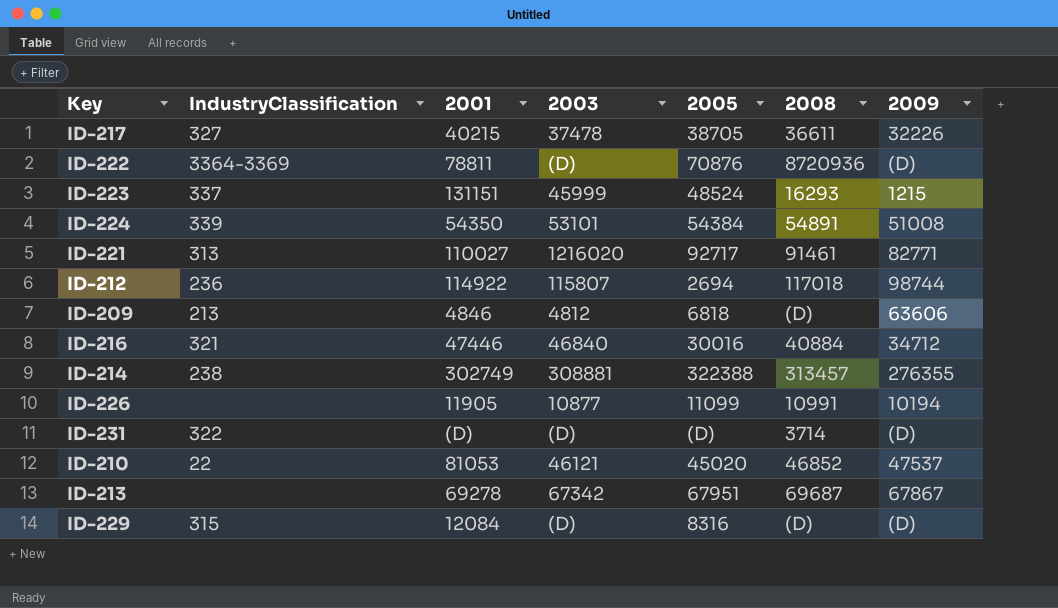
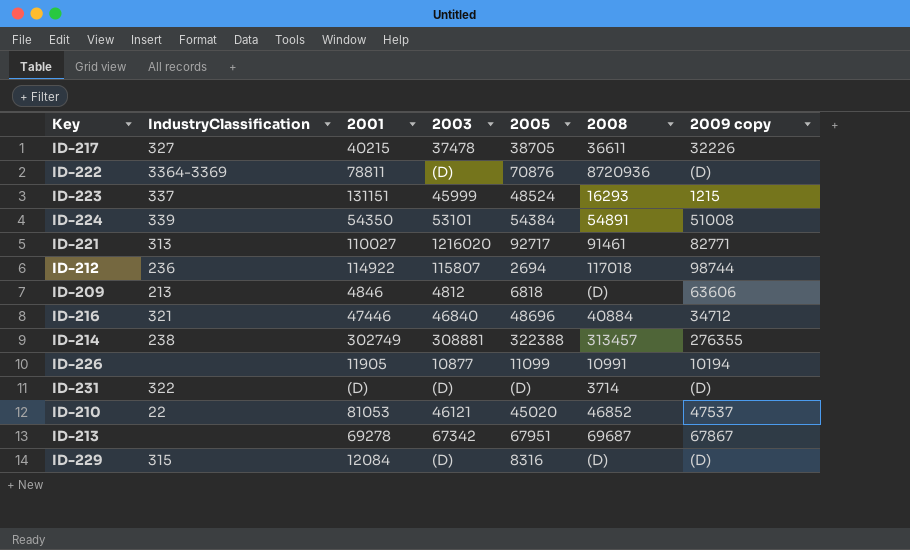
column name: 2009 -> 2009 copy
ID-216 | 2005: 30016 -> 48696

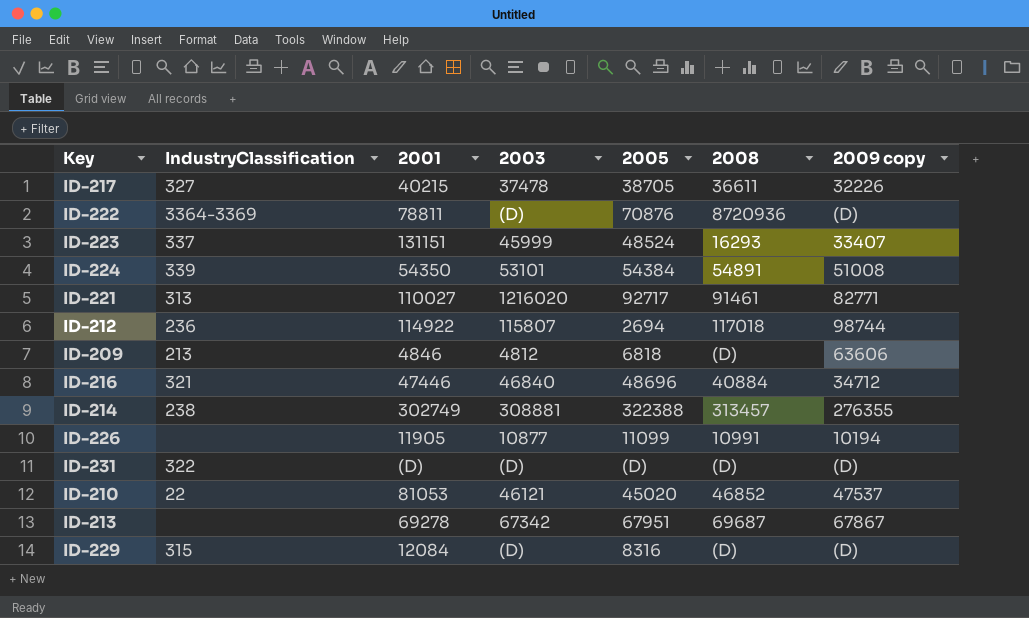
ID-223 | 2009 copy: 1215 -> 33407
ID-231 | 2008: 3714 -> (D)

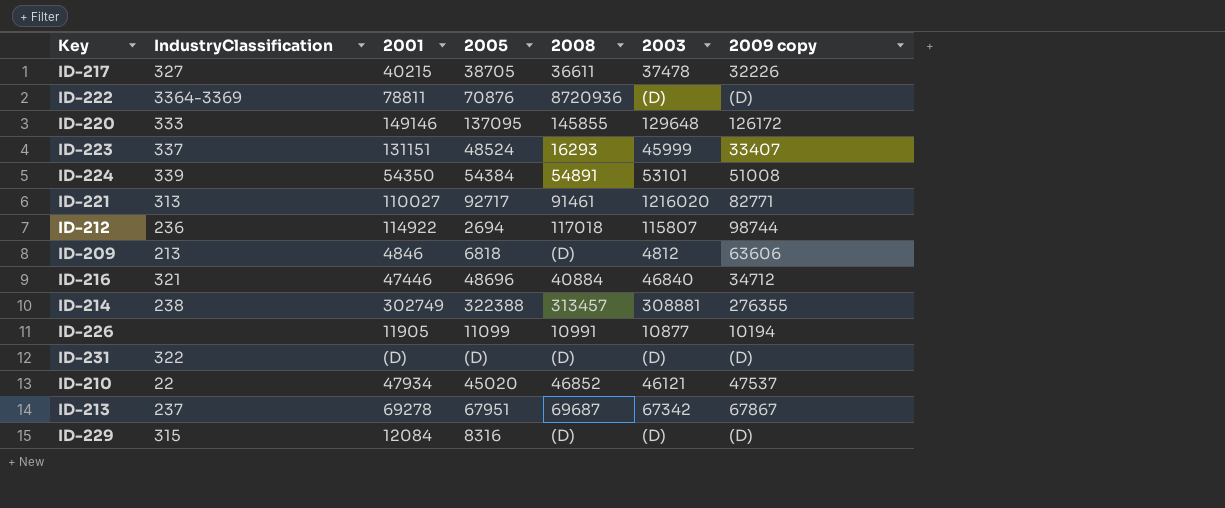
column 2003 | position: 4 -> 6
row ID-220: none -> 333 | 149146 | 137095 | 145855 | 129648 | 126172
ID-210 | 2001: 81053 -> 47934
ID-213 | IndustryClassification: none -> 237

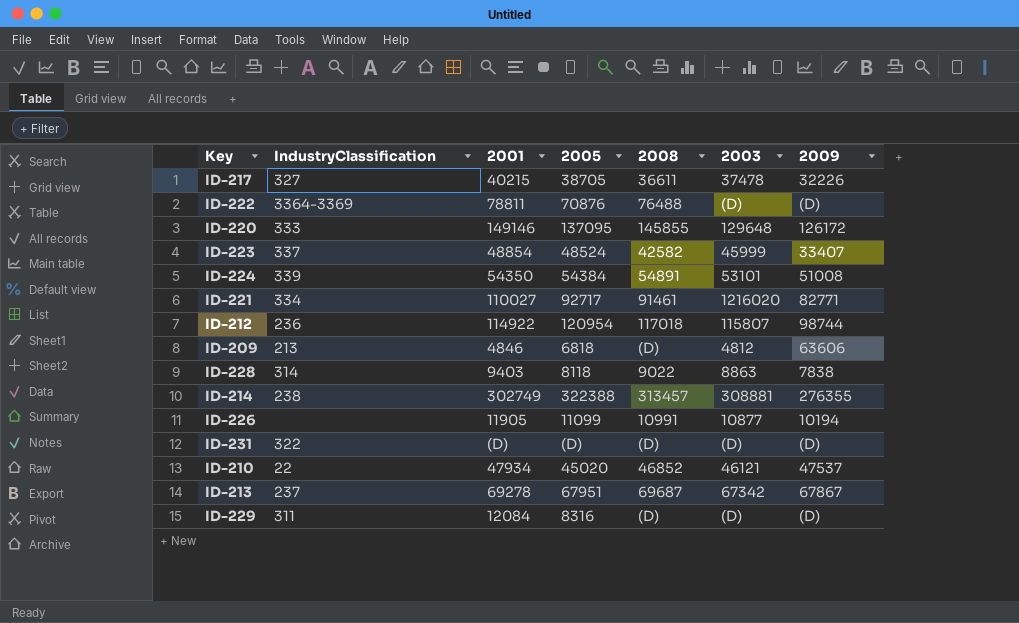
column name: 2009 copy -> 2009
row ID-216: 321 | 47446 | 48696 | 40884 | 46840 | 34712 -> none
ID-222 | 2008: 8720936 -> 76488
ID-223 | 2001: 131151 -> 48854
ID-223 | 2008: 16293 -> 42582
ID-221 | IndustryClassification: 313 -> 334
ID-212 | 2005: 2694 -> 120954
row ID-228: none -> 314 | 9403 | 8118 | 9022 | 8863 | 7838
ID-229 | IndustryClassification: 315 -> 311

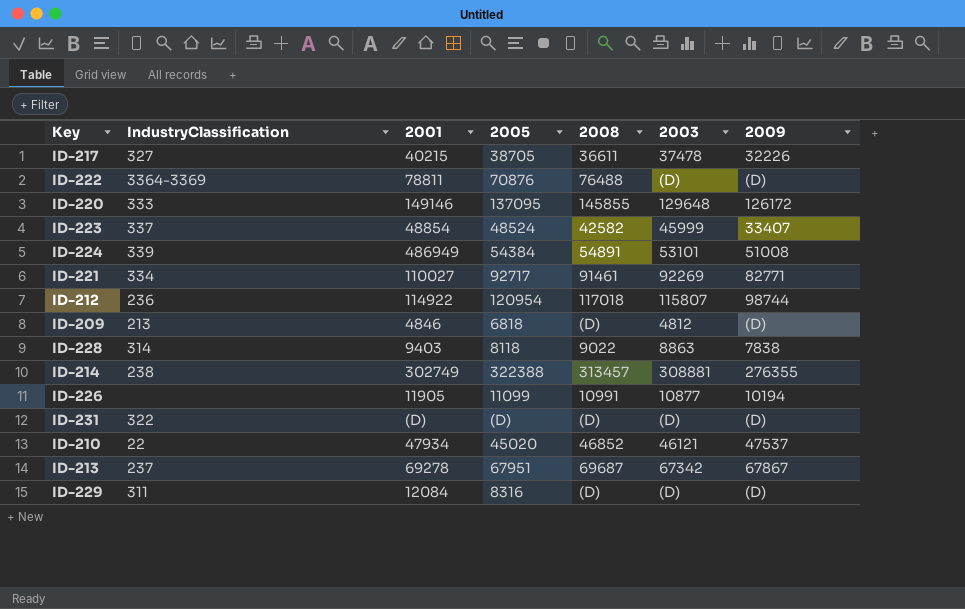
ID-224 | 2001: 54350 -> 486949
ID-221 | 2003: 1216020 -> 92269
ID-209 | 2009: 63606 -> (D)

